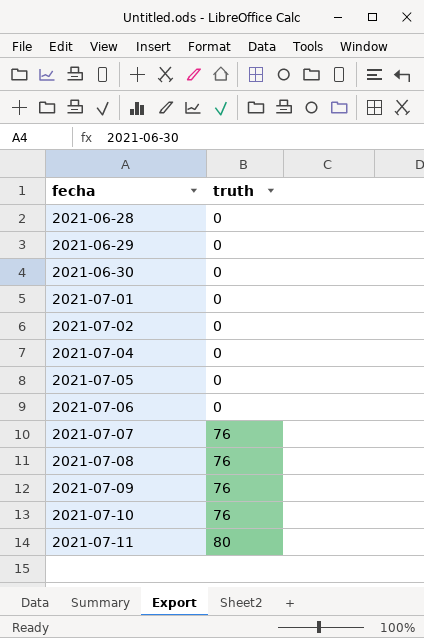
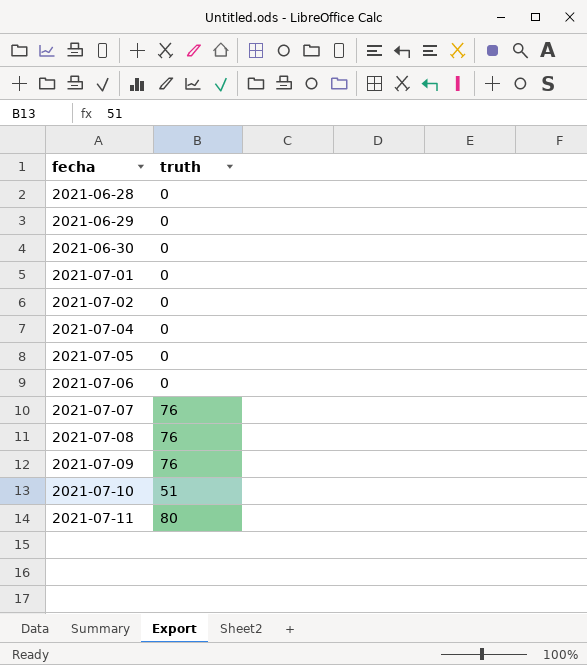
2021-07-10 | truth: 76 -> 51

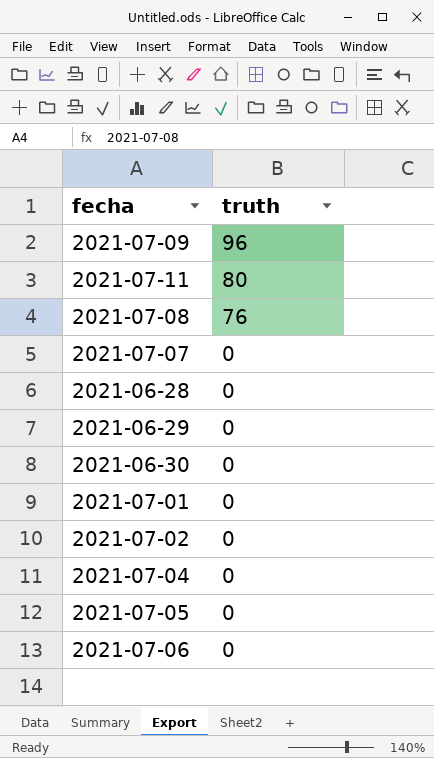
row order: fecha ascending -> truth descending
row 2021-07-10: 51 -> none
2021-07-09 | truth: 76 -> 96
2021-07-07 | truth: 76 -> 0

